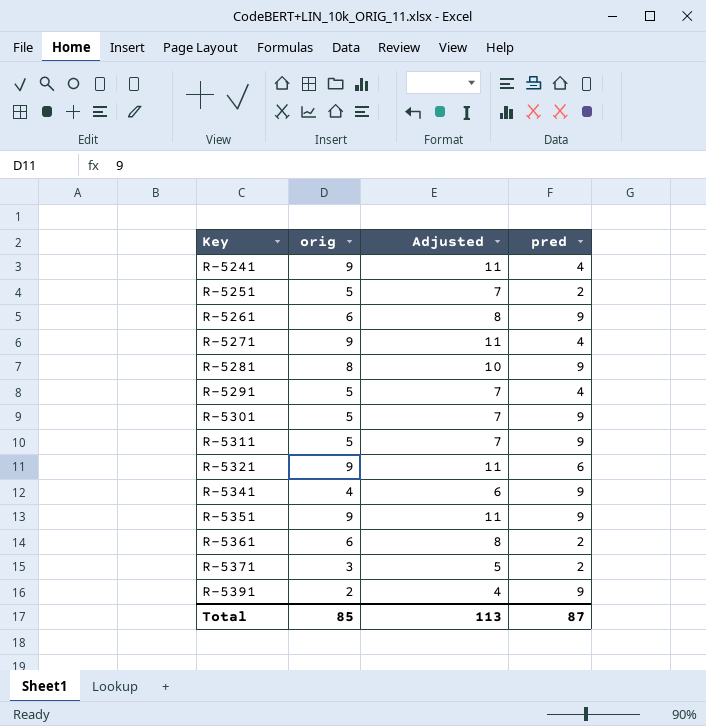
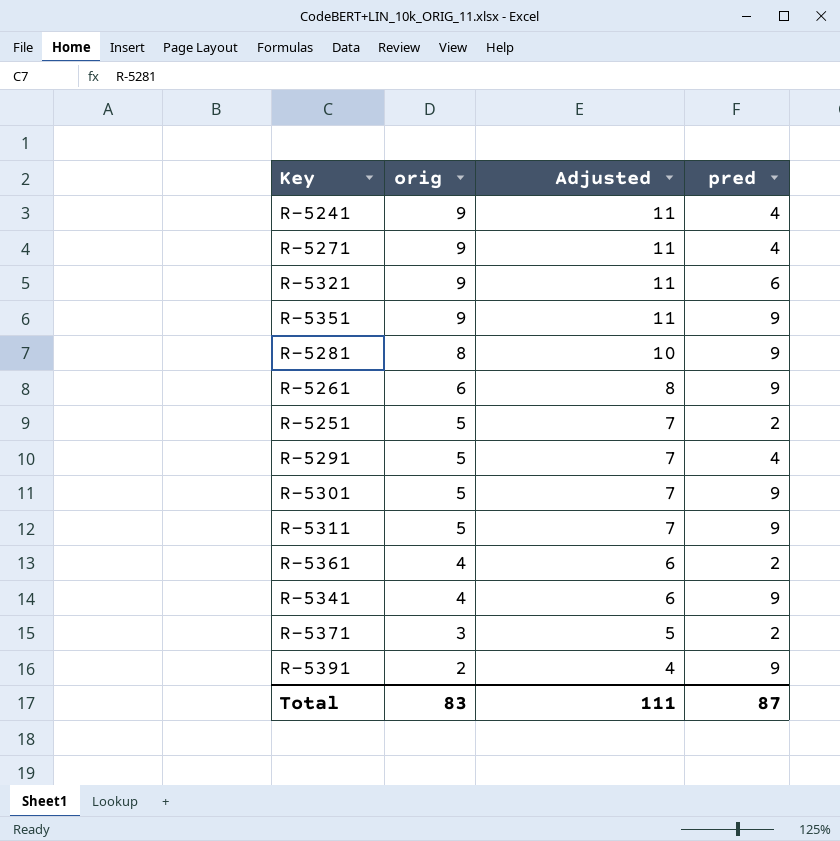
row order: Key ascending -> orig descending
R-5361 | orig: 6 -> 4
R-5361 | Adjusted: 8 -> 6
Total | orig: 85 -> 83
Total | Adjusted: 113 -> 111

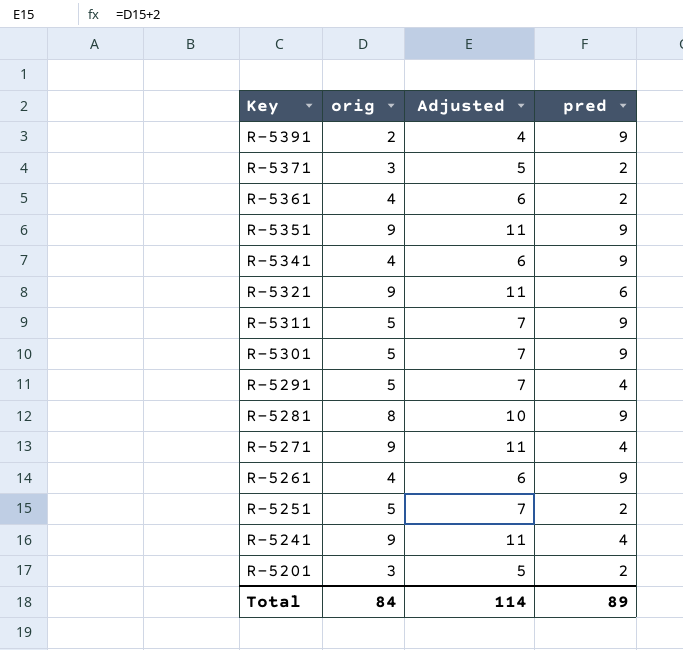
row order: orig descending -> Key descending
R-5261 | orig: 6 -> 4
R-5261 | Adjusted: 8 -> 6
row R-5201: none -> 3 | 5 | 2
Total | orig: 83 -> 84
Total | Adjusted: 111 -> 114
Total | pred: 87 -> 89

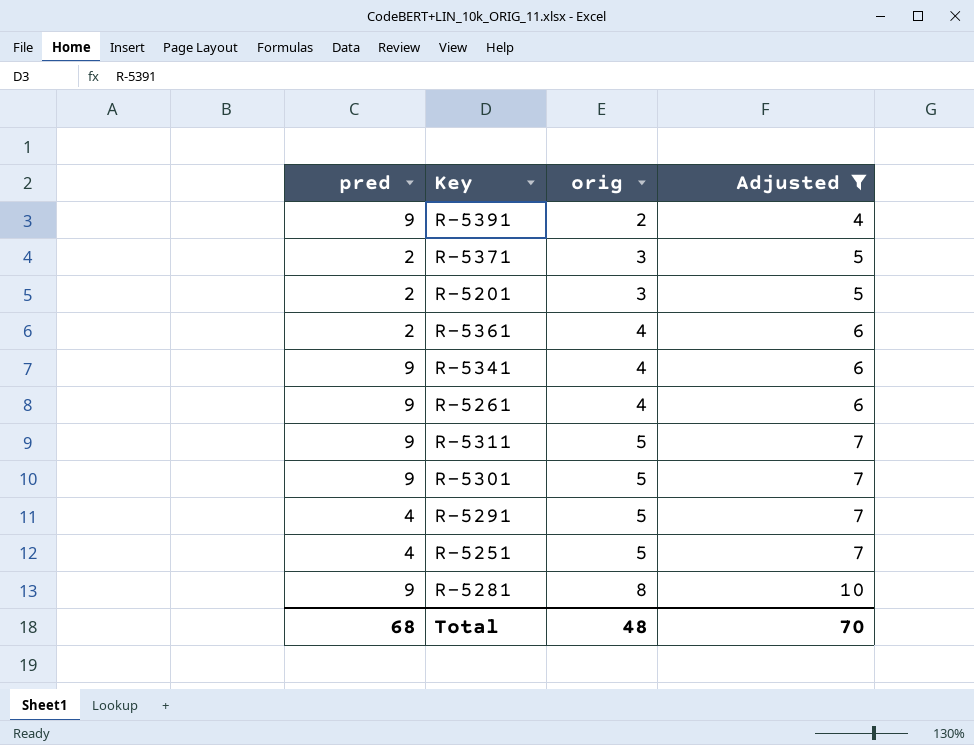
filter: none -> Adjusted != 11
row order: Key descending -> orig ascending
column pred | position: 4 -> 1
R-5251 | pred: 2 -> 4
Total | pred: 89 -> 68
Total | orig: 84 -> 48
Total | Adjusted: 114 -> 70

